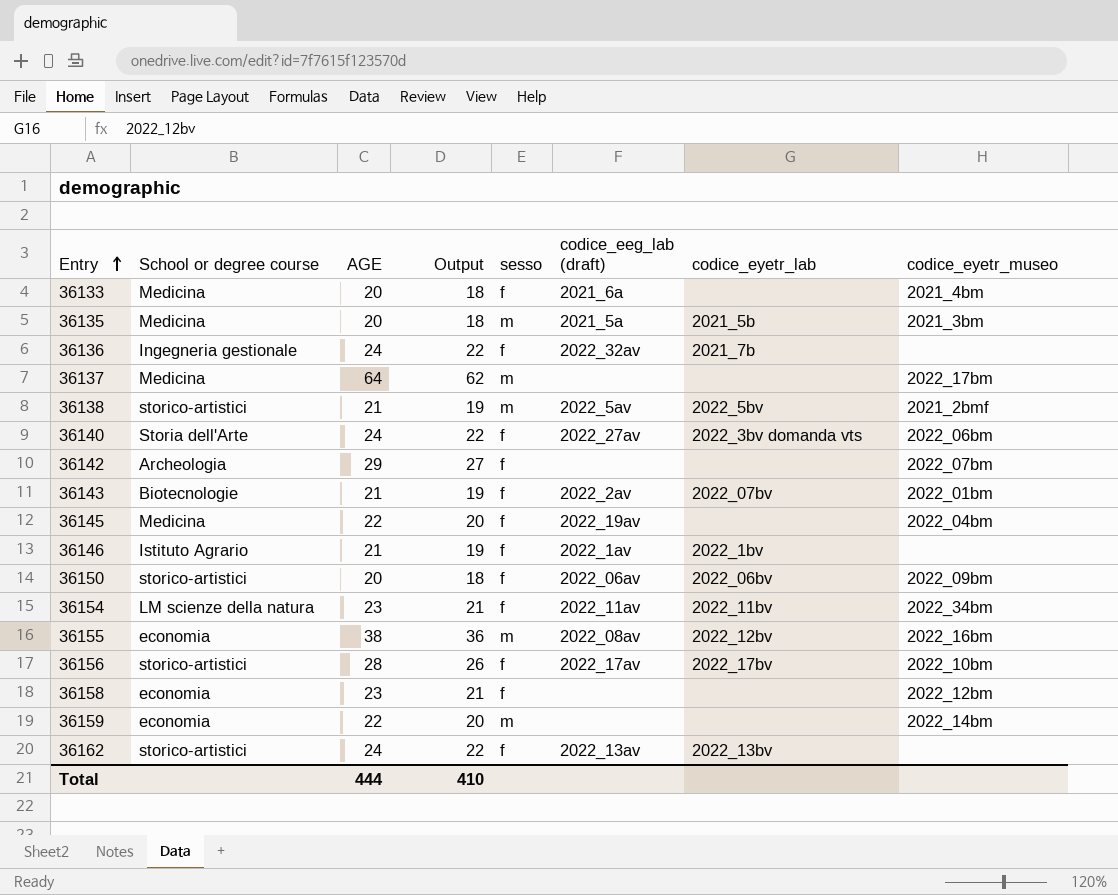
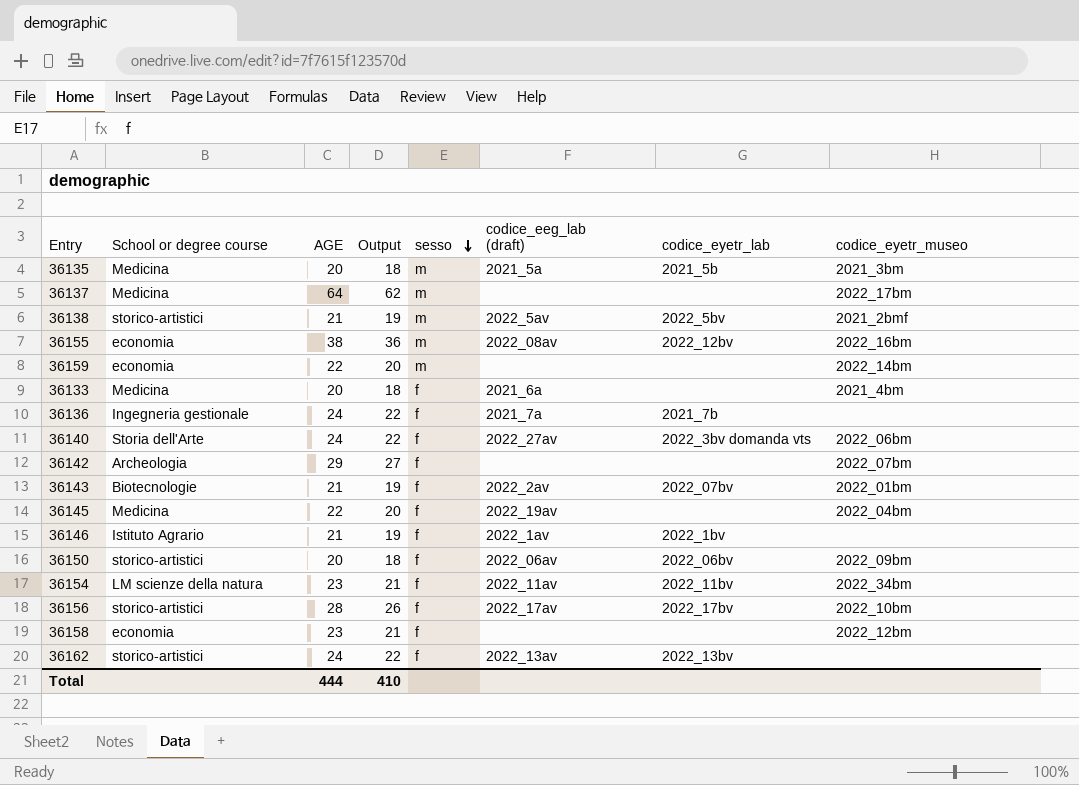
row order: Entry ascending -> sesso descending
36136 | codice_eeg_lab (draft): 2022_32av -> 2021_7a

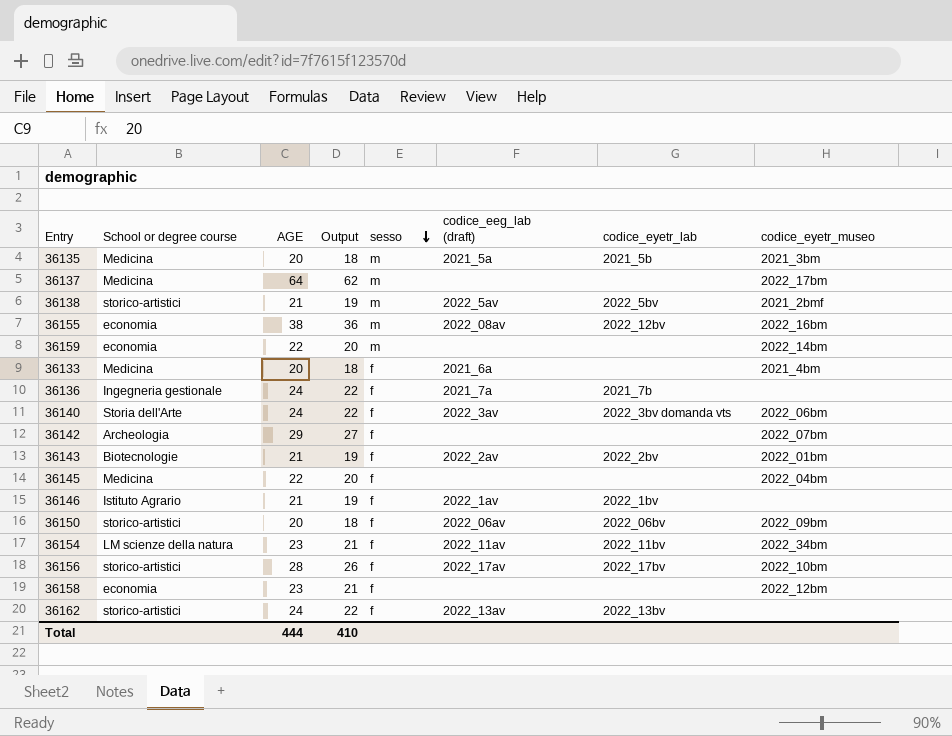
36140 | codice_eeg_lab (draft): 2022_27av -> 2022_3av
36143 | codice_eyetr_lab: 2022_07bv -> 2022_2bv
36145 | codice_eeg_lab (draft): 2022_19av -> none

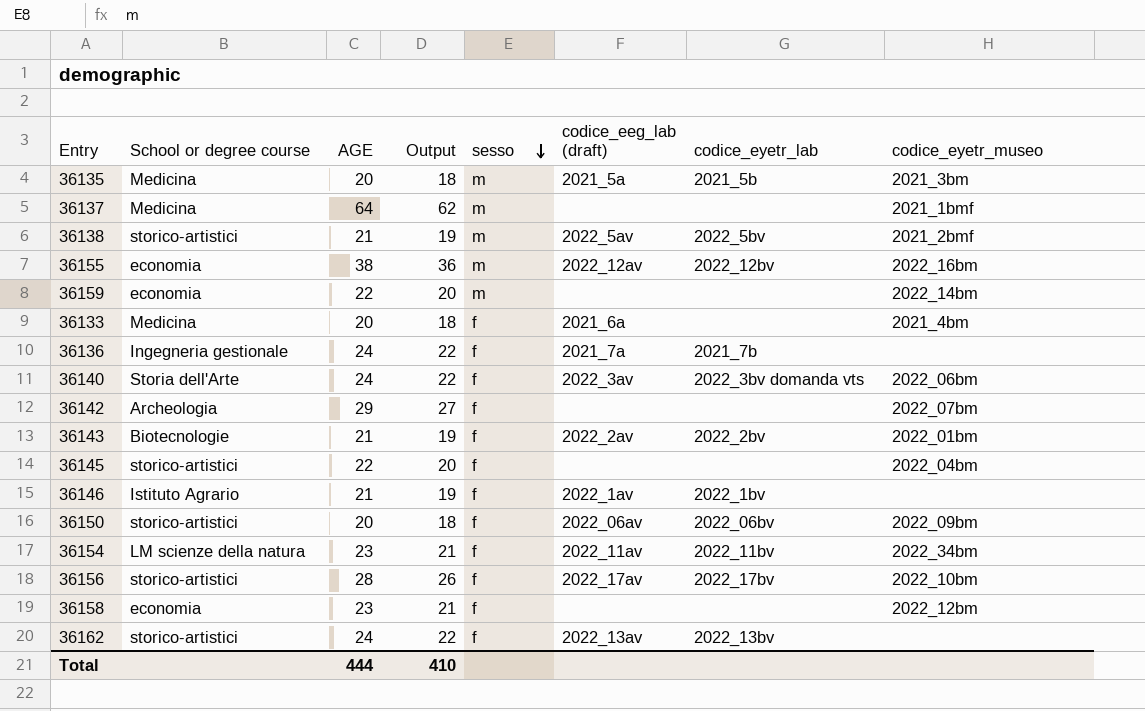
36137 | codice_eyetr_museo: 2022_17bm -> 2021_1bmf
36155 | codice_eeg_lab (draft): 2022_08av -> 2022_12av
36145 | School or degree course: Medicina -> storico-artistici

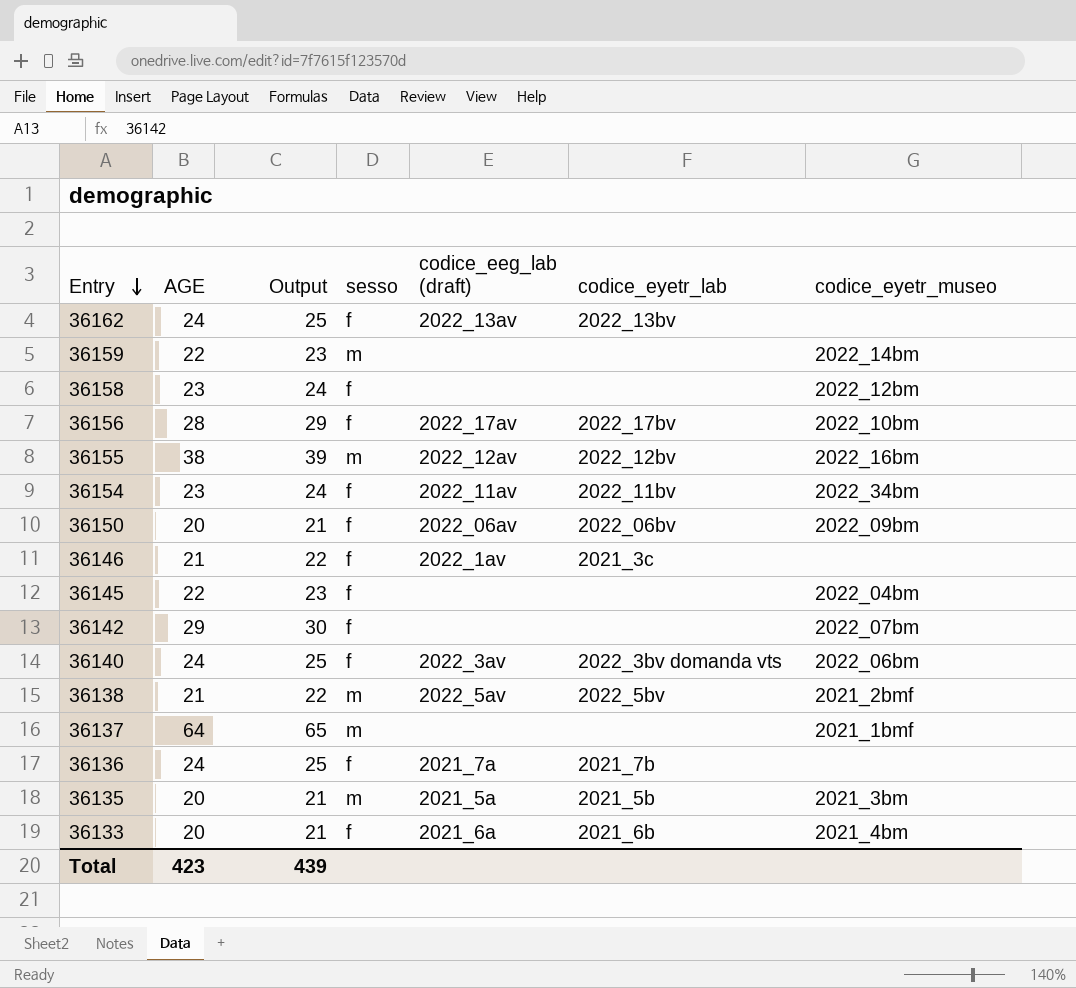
row order: sesso descending -> Entry descending
column School or degree course | position: 2 -> none
column Output | formula: [AGE] - 2 -> [AGE] + 1
row 36143: Biotecnologie | 21 | 19 | f | 2022_2av | 2022_2bv | 2022_01bm -> none
36146 | codice_eyetr_lab: 2022_1bv -> 2021_3c
36133 | codice_eyetr_lab: none -> 2021_6b
Total | AGE: 444 -> 423
Total | Output: 410 -> 439

